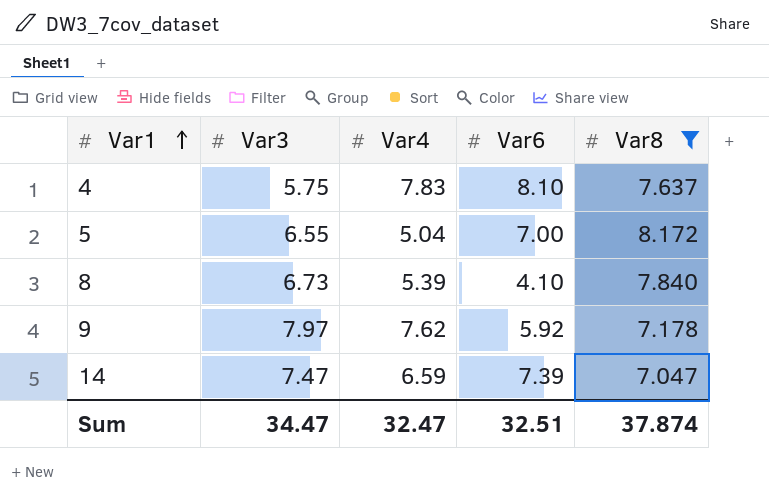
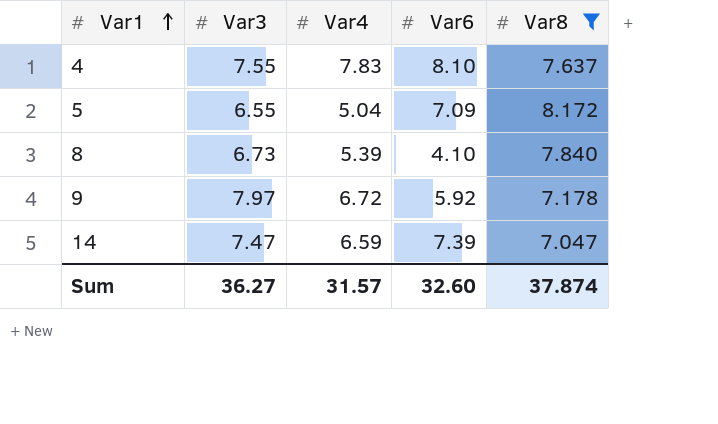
4 | Var3: 5.75 -> 7.55
5 | Var6: 7.00 -> 7.09
9 | Var4: 7.62 -> 6.72
Sum | Var3: 34.47 -> 36.27
Sum | Var4: 32.47 -> 31.57
Sum | Var6: 32.51 -> 32.60

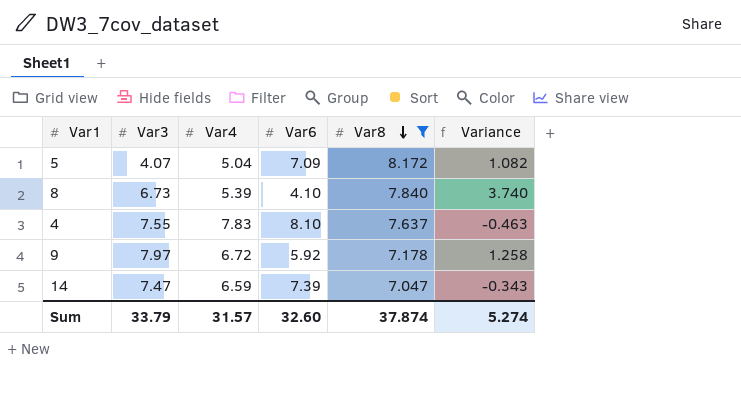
row order: Var1 ascending -> Var8 descending
column Variance | formula: none -> [Var8] - [Var6]
5 | Var3: 6.55 -> 4.07
Sum | Var3: 36.27 -> 33.79

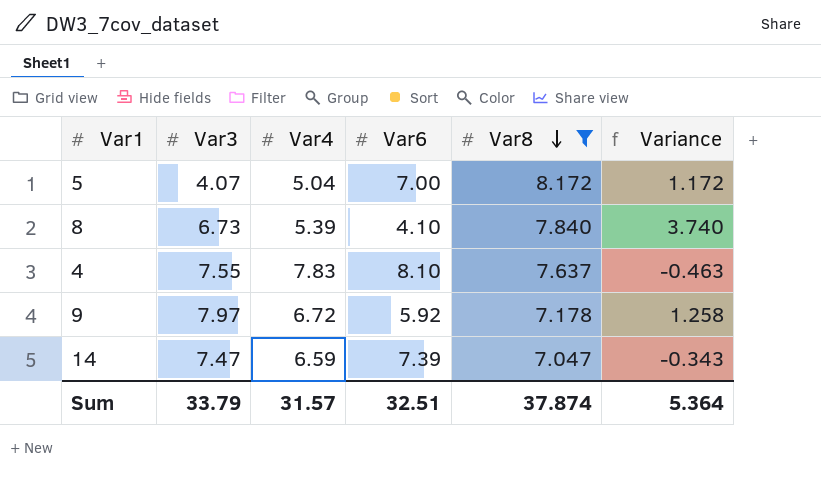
5 | Var6: 7.09 -> 7.00
5 | Variance: 1.082 -> 1.172
Sum | Var6: 32.60 -> 32.51
Sum | Variance: 5.274 -> 5.364

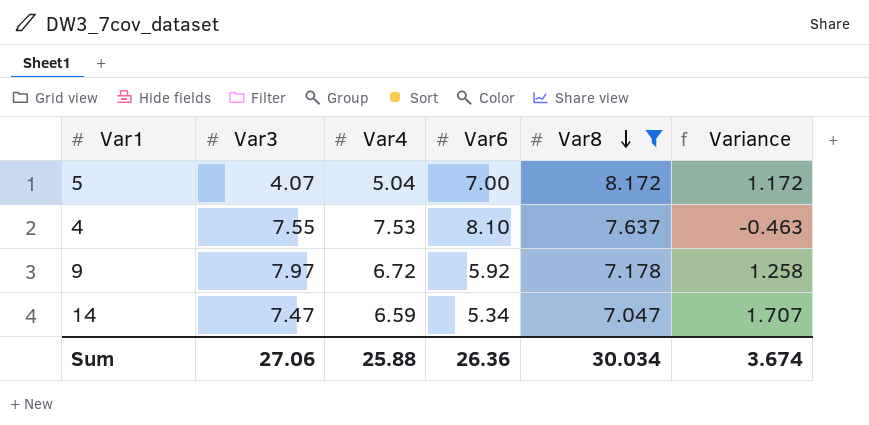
row 8: 6.73 | 5.39 | 4.10 | 7.840 | 3.740 -> none
4 | Var4: 7.83 -> 7.53
14 | Var6: 7.39 -> 5.34
14 | Variance: -0.343 -> 1.707
Sum | Var3: 33.79 -> 27.06
Sum | Var4: 31.57 -> 25.88
Sum | Var6: 32.51 -> 26.36
Sum | Var8: 37.874 -> 30.034
Sum | Variance: 5.364 -> 3.674

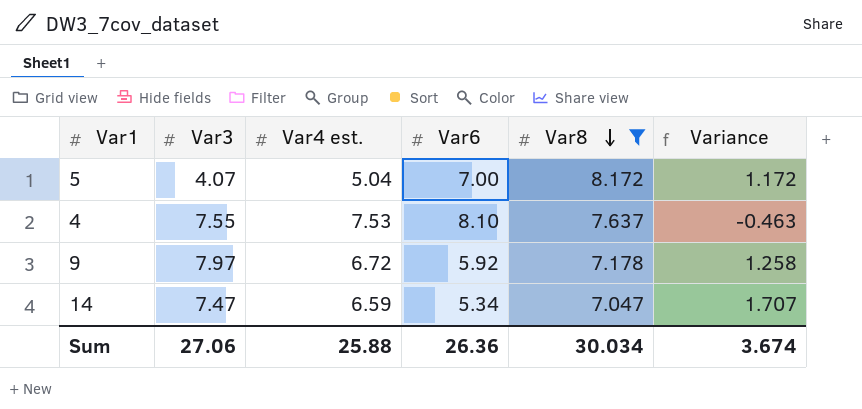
column name: Var4 -> Var4 est.

